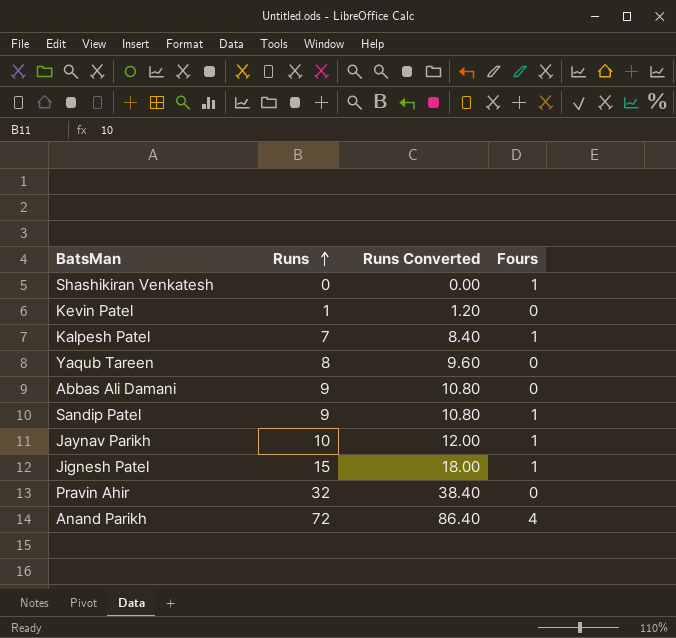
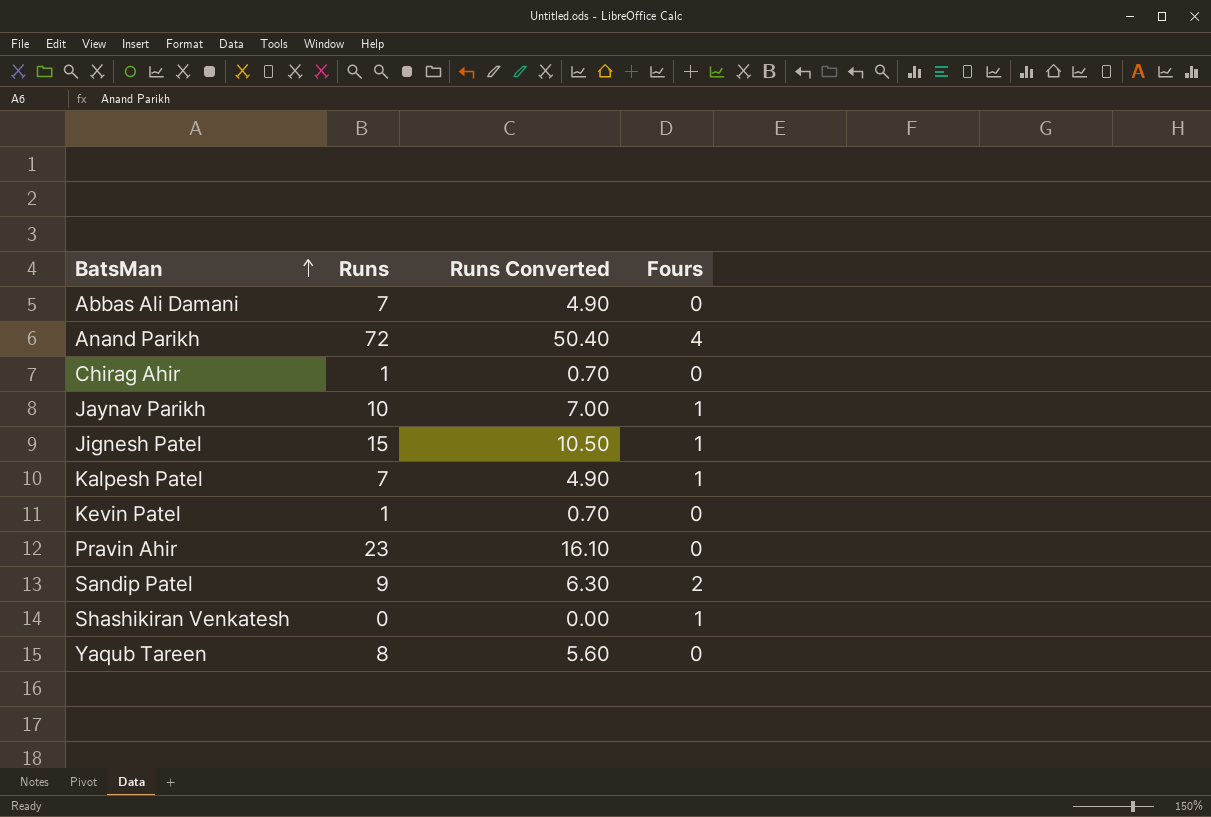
row order: Runs ascending -> BatsMan ascending
column Runs Converted | formula: [Runs] * 1.2 -> [Runs] * 0.7
Abbas Ali Damani | Runs: 9 -> 7
row Chirag Ahir: none -> 1 | 0.70 | 0
Pravin Ahir | Runs: 32 -> 23
Sandip Patel | Fours: 1 -> 2

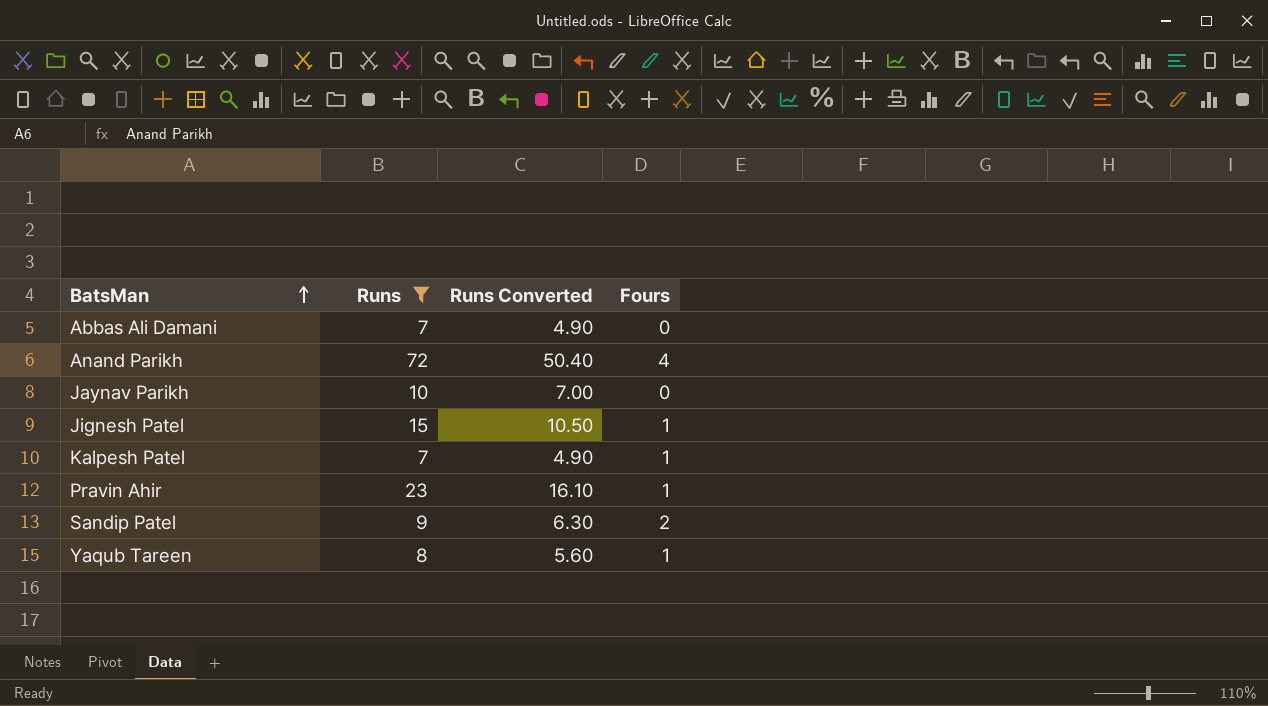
filter: none -> Runs >= 7
Jaynav Parikh | Fours: 1 -> 0
Pravin Ahir | Fours: 0 -> 1
Yaqub Tareen | Fours: 0 -> 1

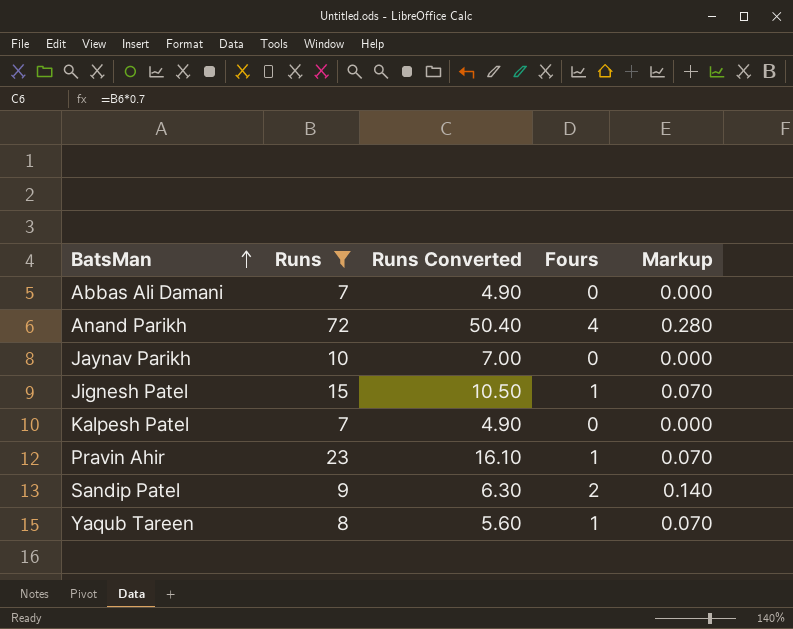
column Markup | formula: none -> [Fours] * 0.07
Kalpesh Patel | Fours: 1 -> 0

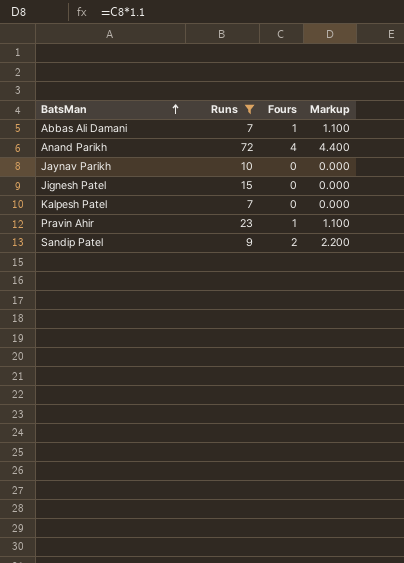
column Runs Converted | formula: [Runs] * 0.7 -> none
column Markup | formula: [Fours] * 0.07 -> [Fours] * 1.1
row Yaqub Tareen: 8 | 5.60 | 1 | 0.070 -> none
Abbas Ali Damani | Fours: 0 -> 1
Jignesh Patel | Fours: 1 -> 0

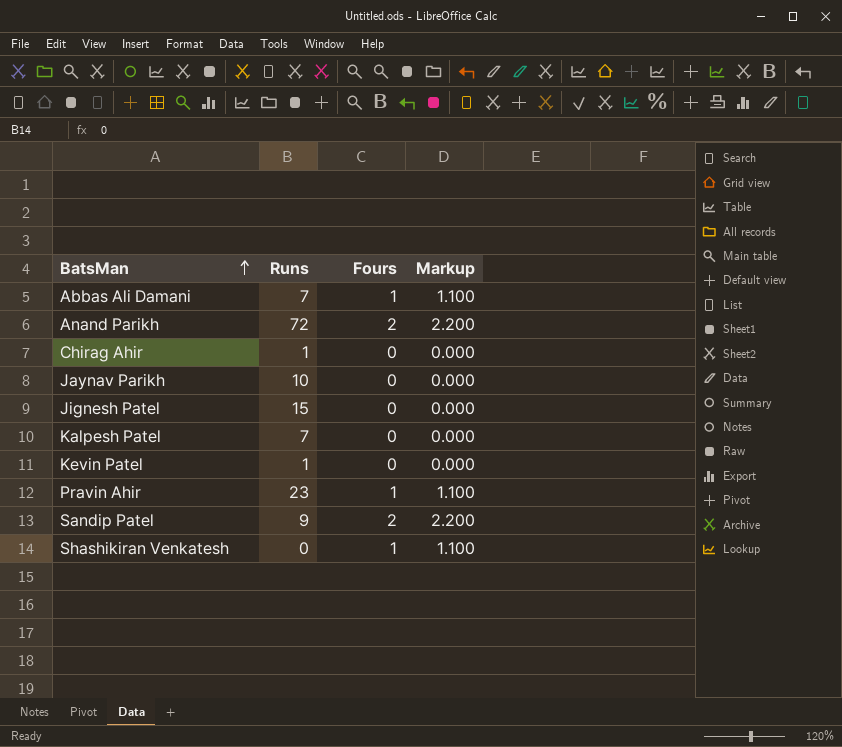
filter: Runs >= 7 -> none
Anand Parikh | Fours: 4 -> 2
Anand Parikh | Markup: 4.400 -> 2.200

